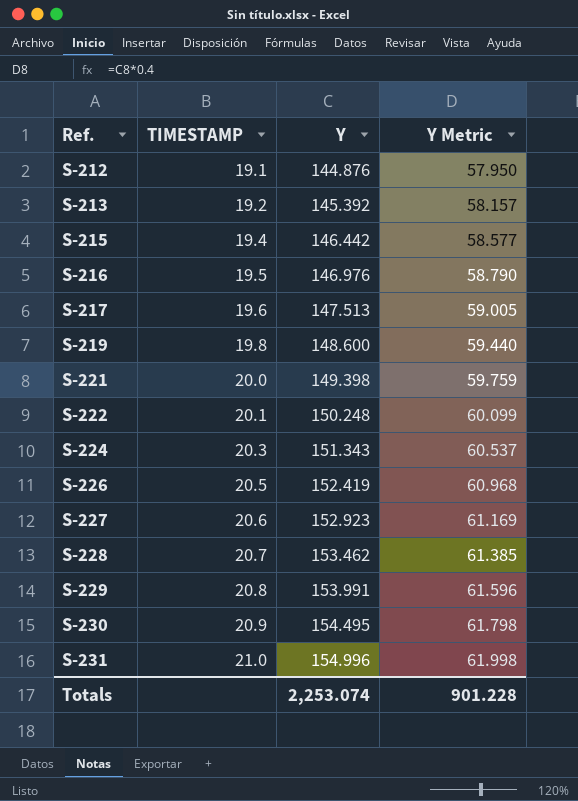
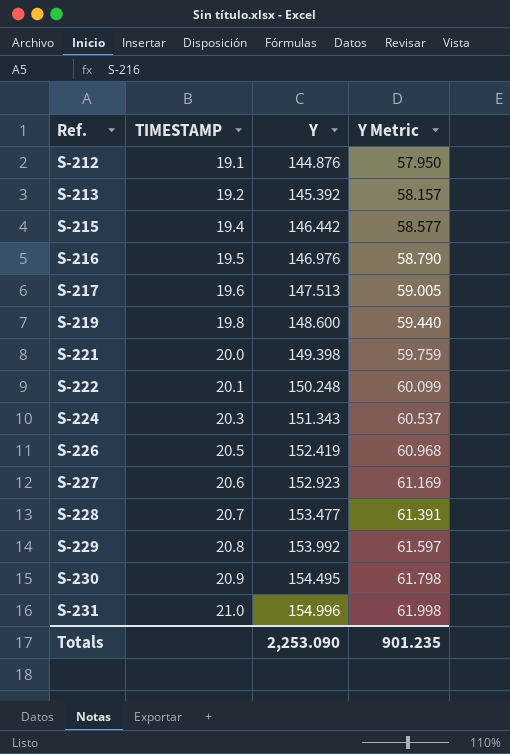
S-228 | Y: 153.462 -> 153.477
S-228 | Y Metric: 61.385 -> 61.391
S-229 | Y: 153.991 -> 153.992
S-229 | Y Metric: 61.596 -> 61.597
Totals | Y: 2,253.074 -> 2,253.090
Totals | Y Metric: 901.228 -> 901.235

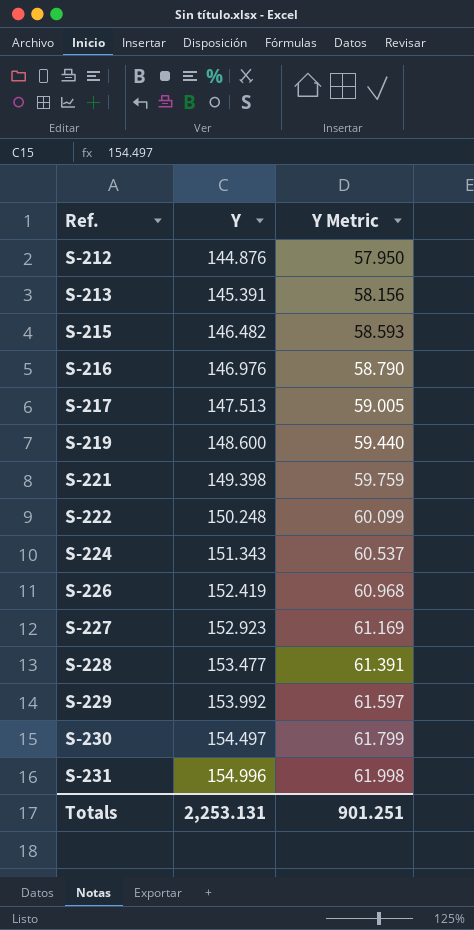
column TIMESTAMP | position: 2 -> none
S-213 | Y: 145.392 -> 145.391
S-213 | Y Metric: 58.157 -> 58.156
S-215 | Y: 146.442 -> 146.482
S-215 | Y Metric: 58.577 -> 58.593
S-230 | Y: 154.495 -> 154.497
S-230 | Y Metric: 61.798 -> 61.799
Totals | Y: 2,253.090 -> 2,253.131
Totals | Y Metric: 901.235 -> 901.251

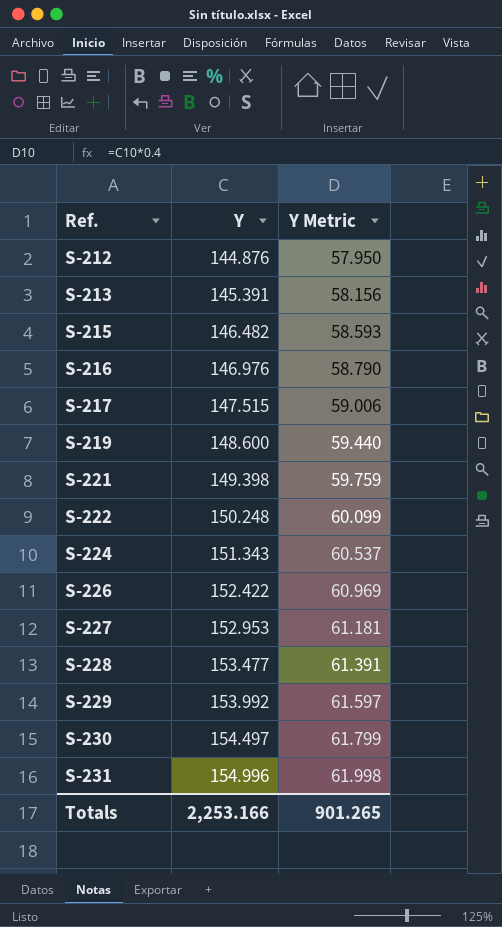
S-217 | Y: 147.513 -> 147.515
S-217 | Y Metric: 59.005 -> 59.006
S-226 | Y: 152.419 -> 152.422
S-226 | Y Metric: 60.968 -> 60.969
S-227 | Y: 152.923 -> 152.953
S-227 | Y Metric: 61.169 -> 61.181
Totals | Y: 2,253.131 -> 2,253.166
Totals | Y Metric: 901.251 -> 901.265

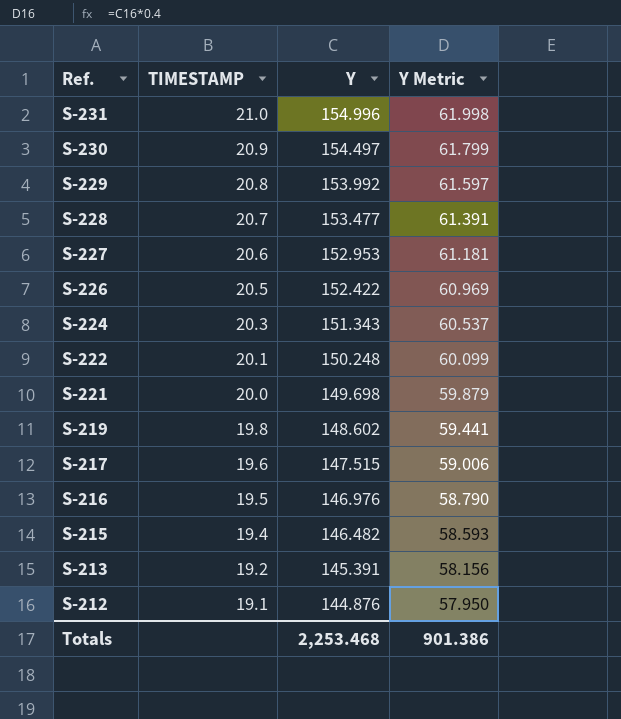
row order: Ref. ascending -> Ref. descending
column TIMESTAMP | position: none -> 2
S-221 | Y: 149.398 -> 149.698
S-221 | Y Metric: 59.759 -> 59.879
S-219 | Y: 148.600 -> 148.602
S-219 | Y Metric: 59.440 -> 59.441
Totals | Y: 2,253.166 -> 2,253.468
Totals | Y Metric: 901.265 -> 901.386

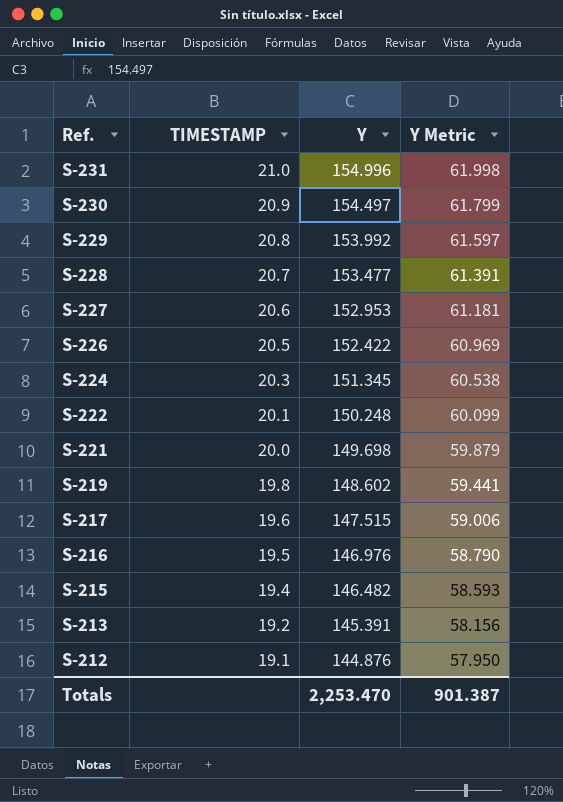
S-224 | Y: 151.343 -> 151.345
S-224 | Y Metric: 60.537 -> 60.538
Totals | Y: 2,253.468 -> 2,253.470
Totals | Y Metric: 901.386 -> 901.387

